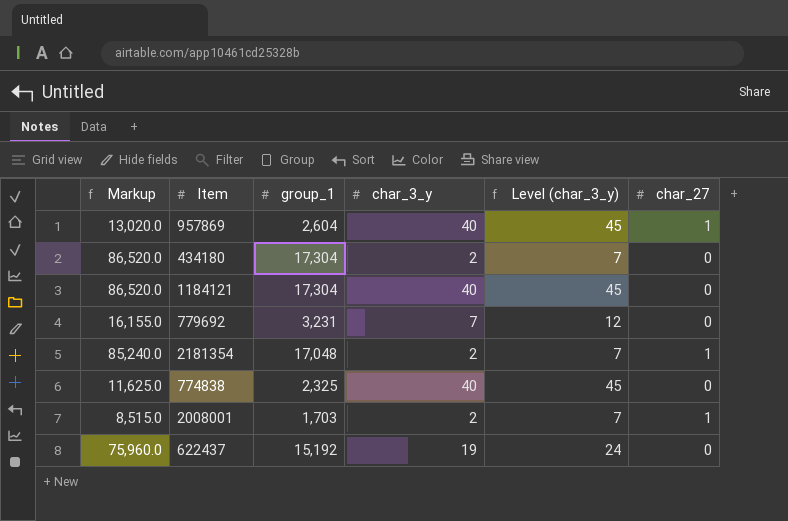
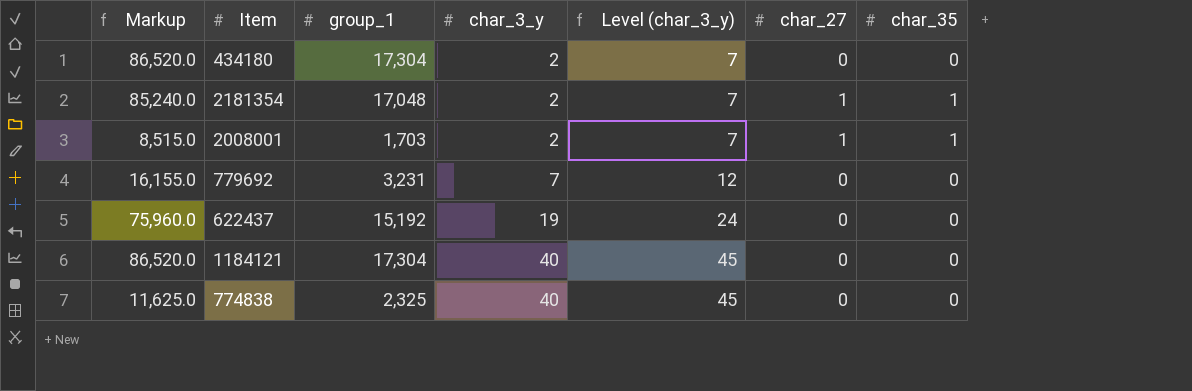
row order: none -> char_3_y ascending
column char_35 | position: none -> 7
row 957869: 13,020.0 | 2,604 | 40 | 45 | 1 -> none

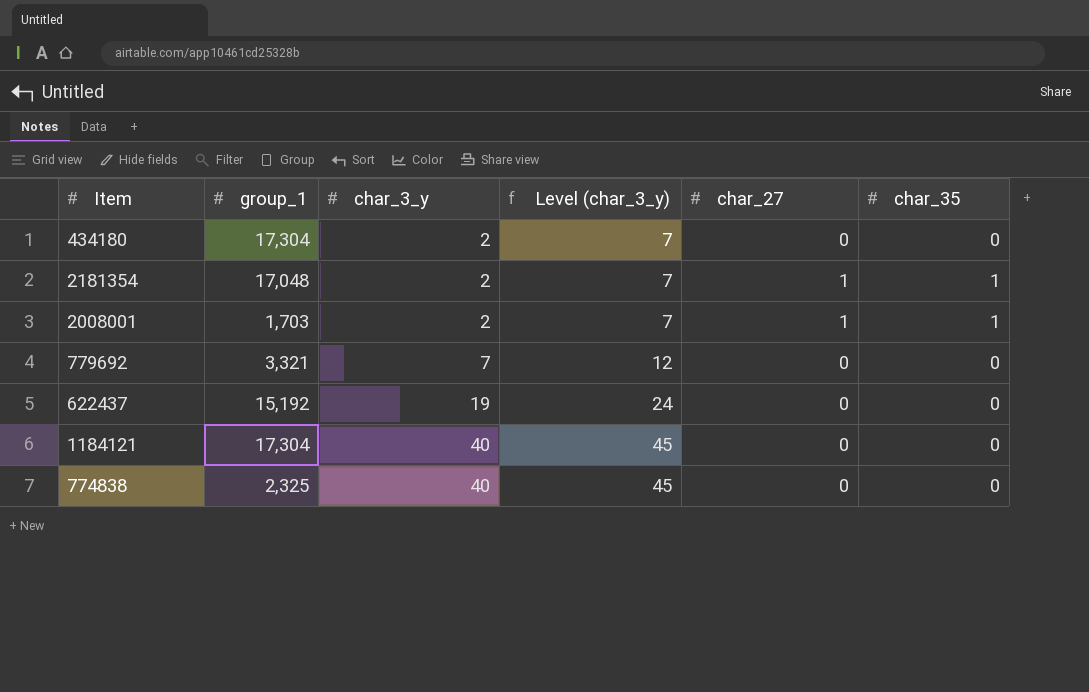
column Markup | formula: [group_1] * 5 -> none
779692 | group_1: 3,231 -> 3,321

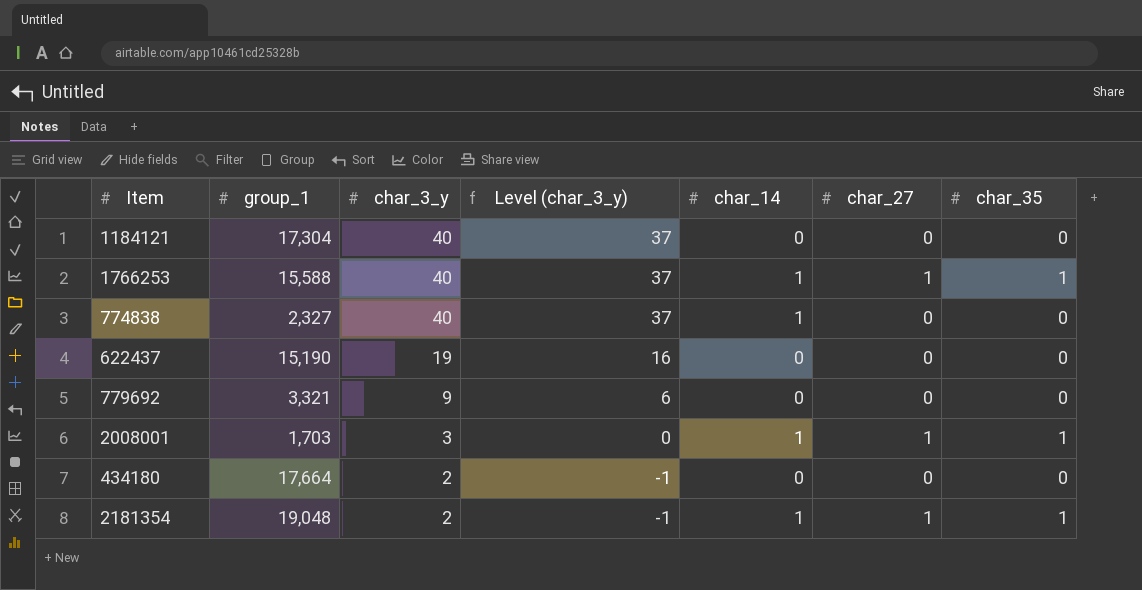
row order: char_3_y ascending -> char_3_y descending
column Level (char_3_y) | formula: [char_3_y] + 5 -> [char_3_y] - 3
column char_14 | position: none -> 5
row 1766253: none -> 15,588 | 40 | 37 | 1 | 1 | 1
774838 | group_1: 2,325 -> 2,327
622437 | group_1: 15,192 -> 15,190
779692 | char_3_y: 7 -> 9
2008001 | char_3_y: 2 -> 3
434180 | group_1: 17,304 -> 17,664
2181354 | group_1: 17,048 -> 19,048

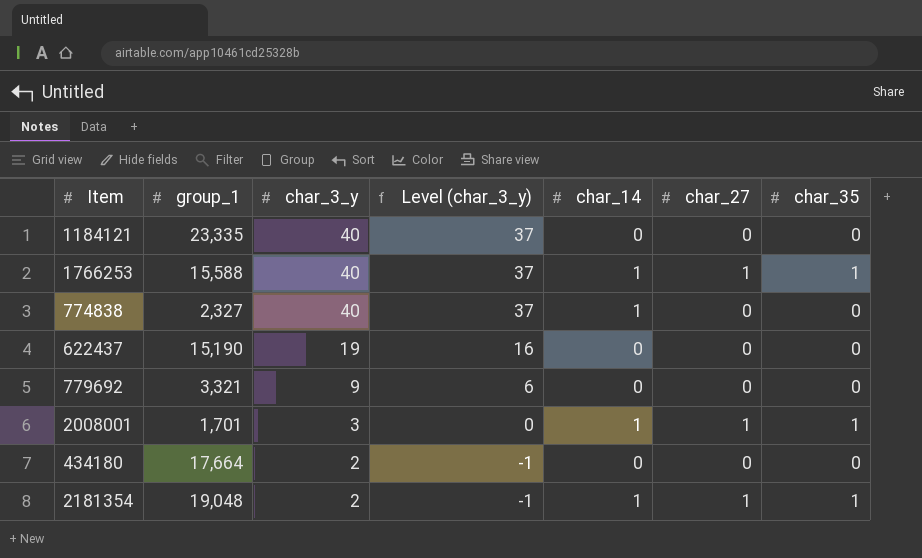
1184121 | group_1: 17,304 -> 23,335
2008001 | group_1: 1,703 -> 1,701

